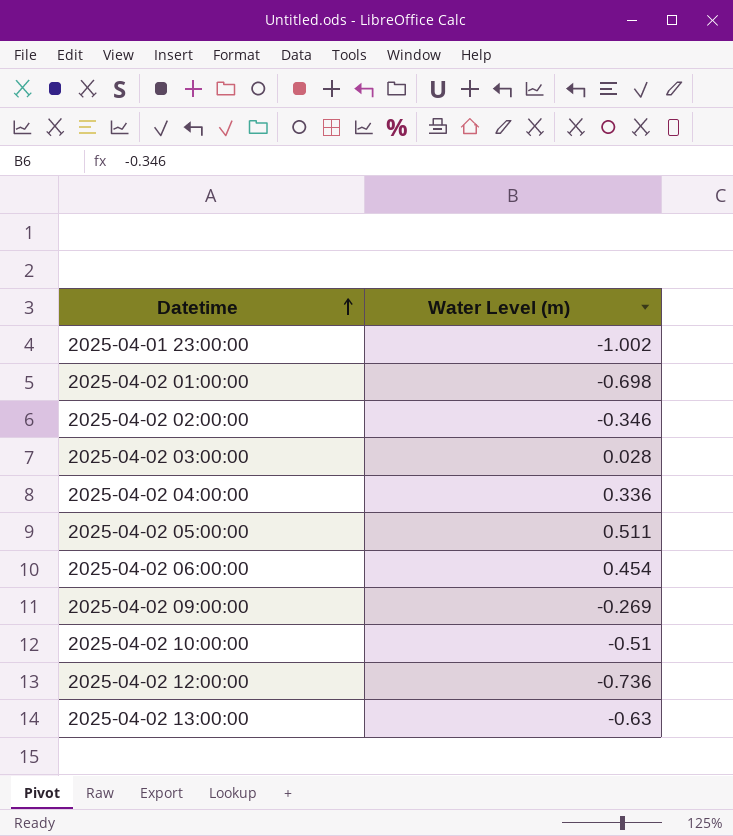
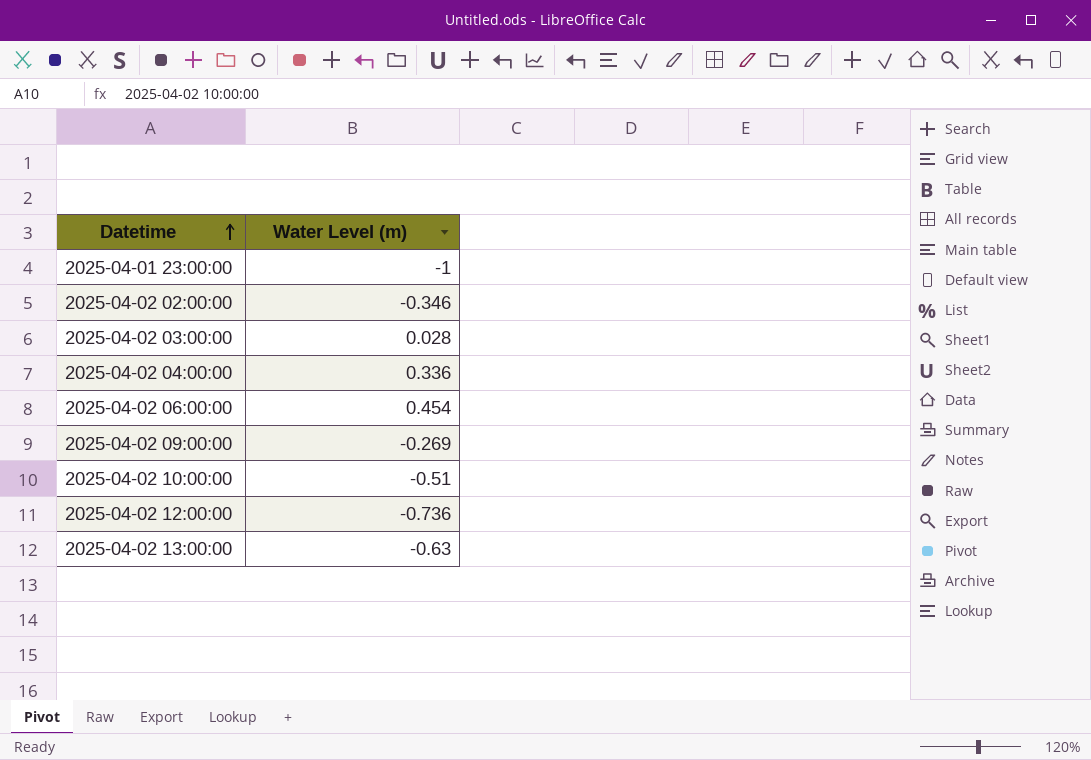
row 2025-04-02 01:00:00: -0.698 -> none
row 2025-04-02 05:00:00: 0.511 -> none
2025-04-01 23:00:00 | Water Level (m): -1.002 -> -1

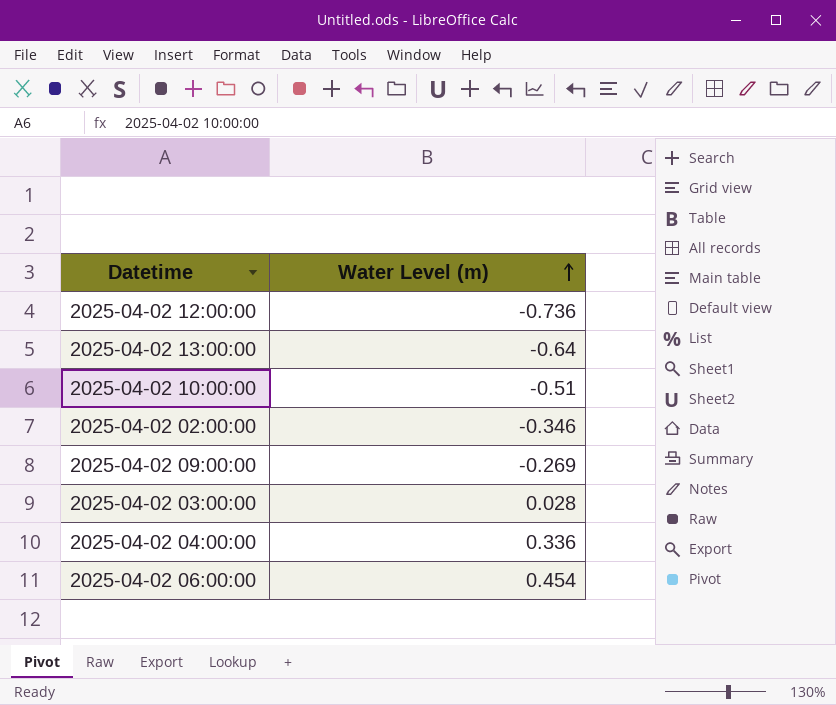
row order: Datetime ascending -> Water Level (m) ascending
row 2025-04-01 23:00:00: -1 -> none
2025-04-02 13:00:00 | Water Level (m): -0.63 -> -0.64

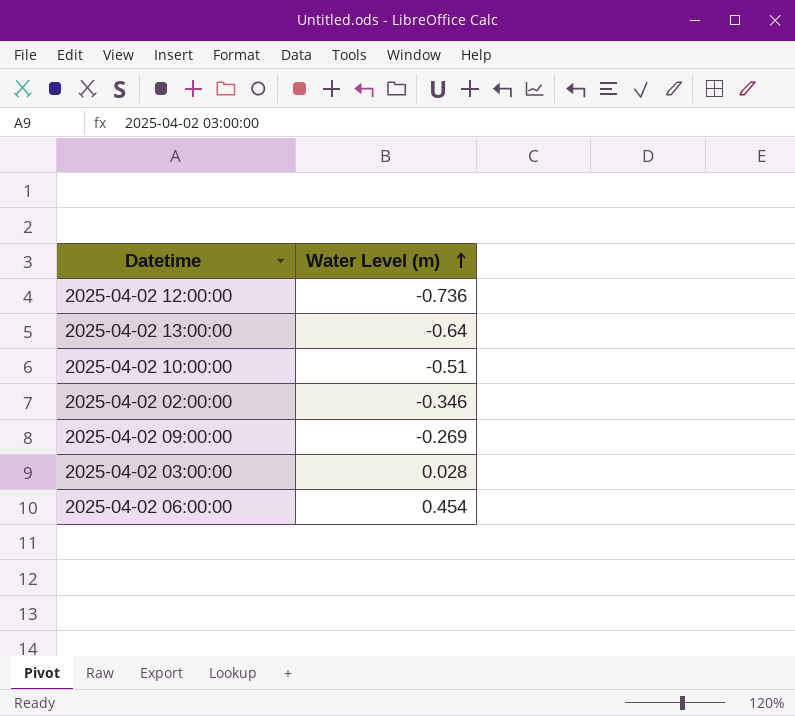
row 2025-04-02 04:00:00: 0.336 -> none

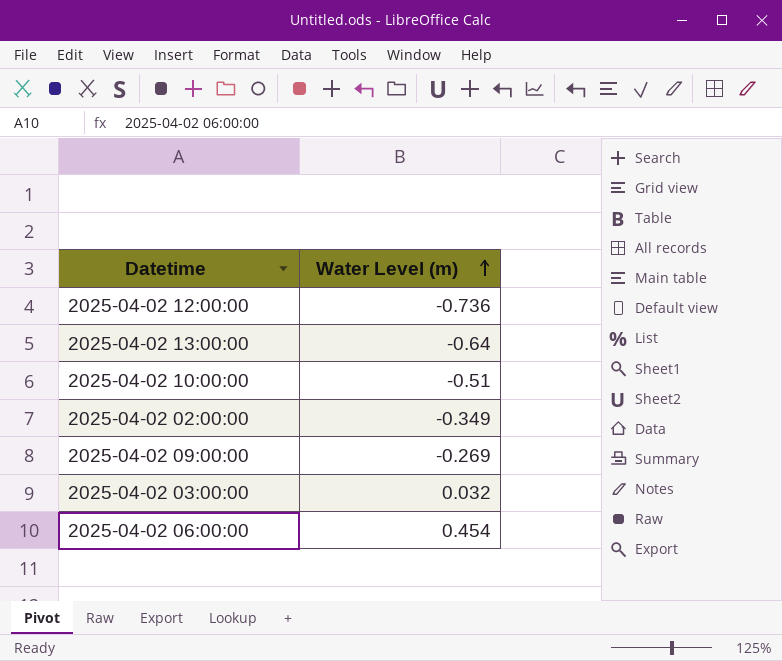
2025-04-02 02:00:00 | Water Level (m): -0.346 -> -0.349
2025-04-02 03:00:00 | Water Level (m): 0.028 -> 0.032

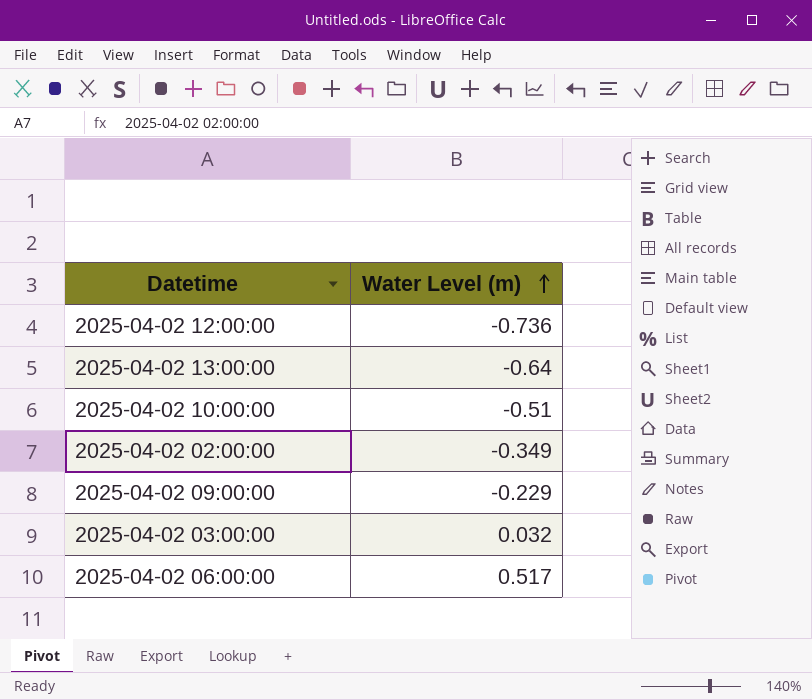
2025-04-02 09:00:00 | Water Level (m): -0.269 -> -0.229
2025-04-02 06:00:00 | Water Level (m): 0.454 -> 0.517

